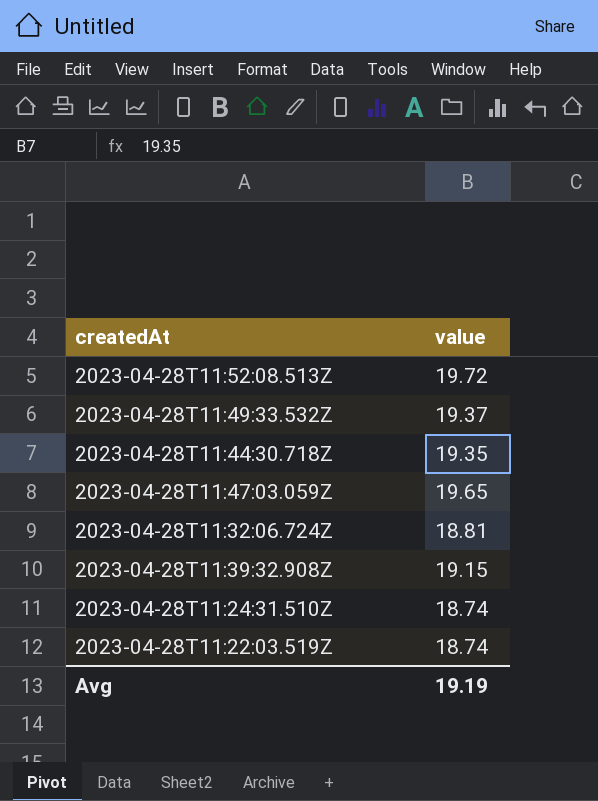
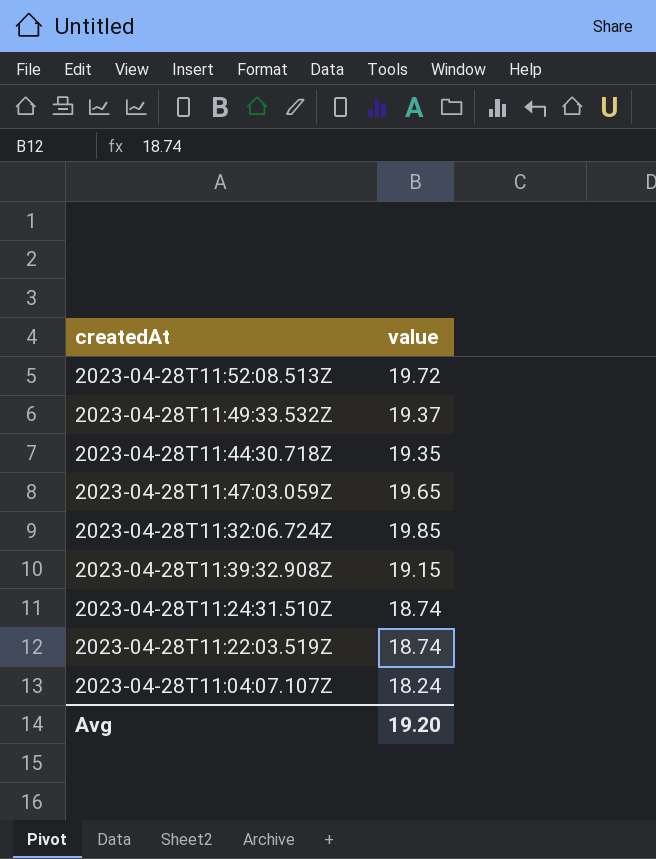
2023-04-28T11:32:06.724Z | value: 18.81 -> 19.85
row 2023-04-28T11:04:07.107Z: none -> 18.24
Avg | value: 19.19 -> 19.20

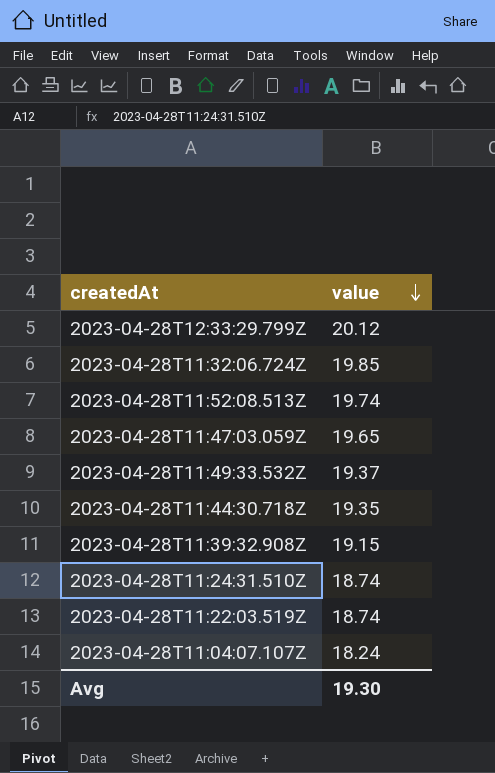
row order: none -> value descending
row 2023-04-28T12:33:29.799Z: none -> 20.12
2023-04-28T11:52:08.513Z | value: 19.72 -> 19.74
Avg | value: 19.20 -> 19.30

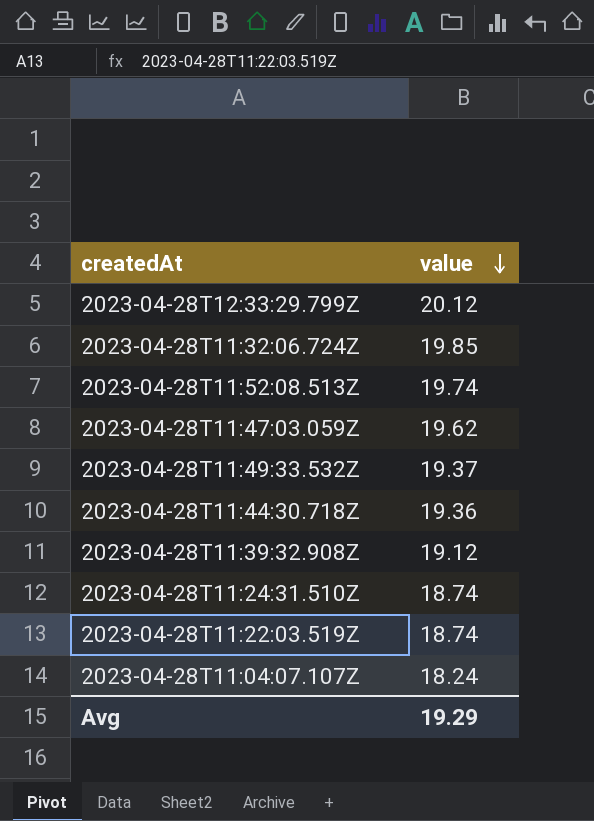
2023-04-28T11:47:03.059Z | value: 19.65 -> 19.62
2023-04-28T11:44:30.718Z | value: 19.35 -> 19.36
2023-04-28T11:39:32.908Z | value: 19.15 -> 19.12
Avg | value: 19.30 -> 19.29

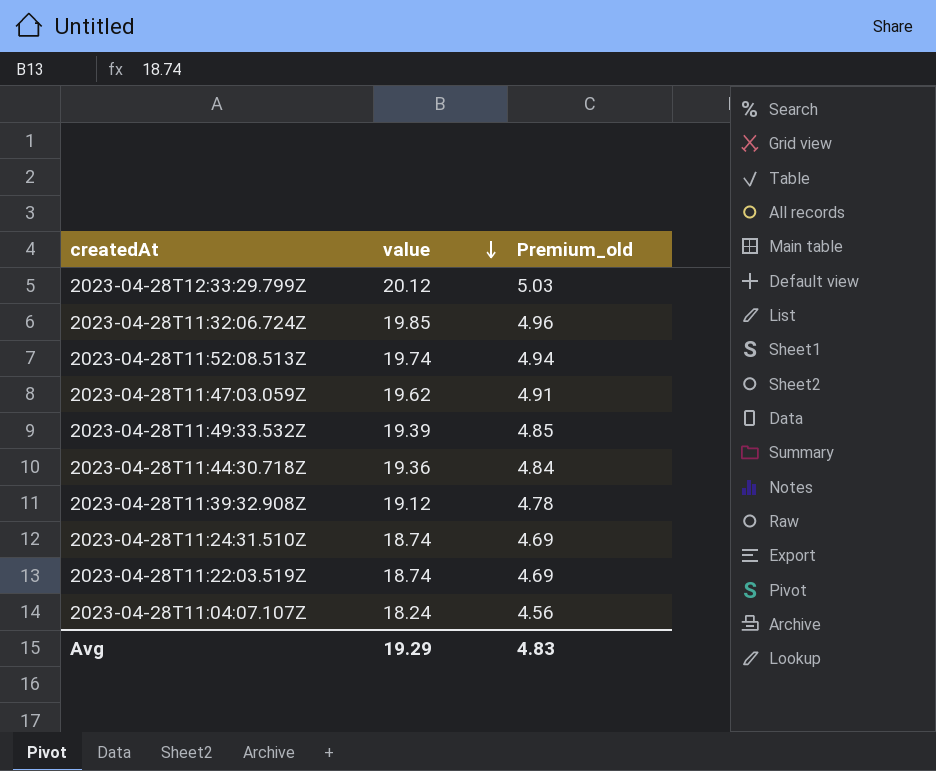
column Premium_old | formula: none -> [value] * 0.25
2023-04-28T11:49:33.532Z | value: 19.37 -> 19.39

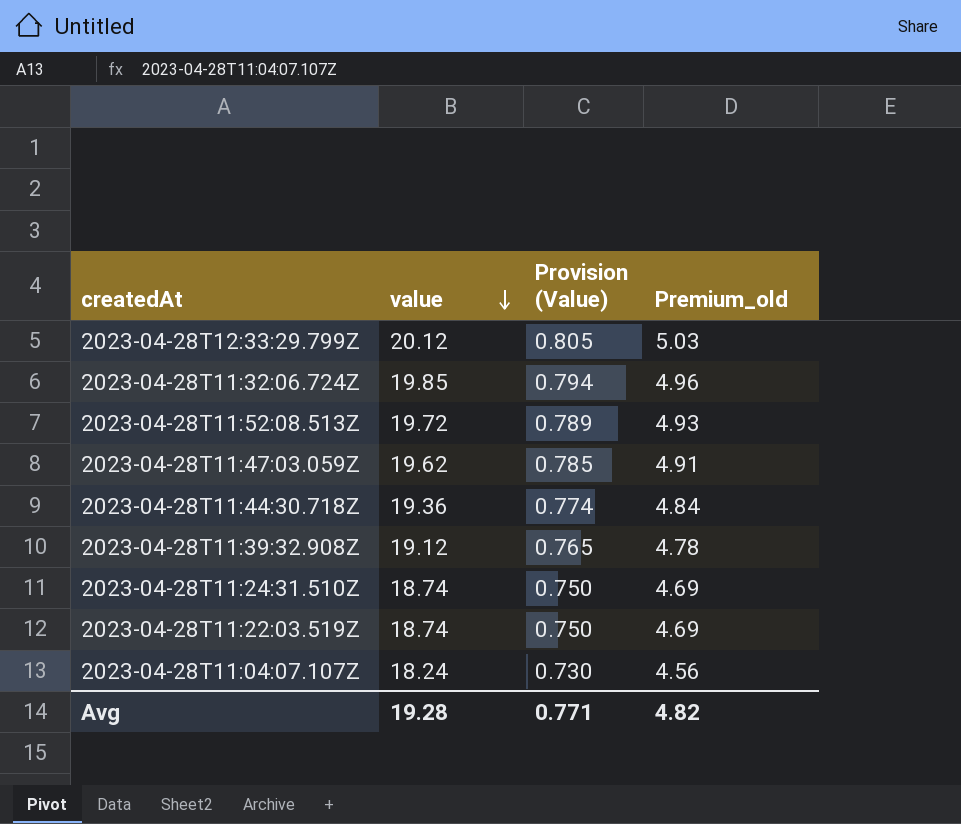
column Provision (Value) | formula: none -> [value] * 0.04
row 2023-04-28T11:49:33.532Z: 19.39 | 4.85 -> none
2023-04-28T11:52:08.513Z | value: 19.74 -> 19.72
2023-04-28T11:52:08.513Z | Premium_old: 4.94 -> 4.93
Avg | value: 19.29 -> 19.28
Avg | Premium_old: 4.83 -> 4.82

